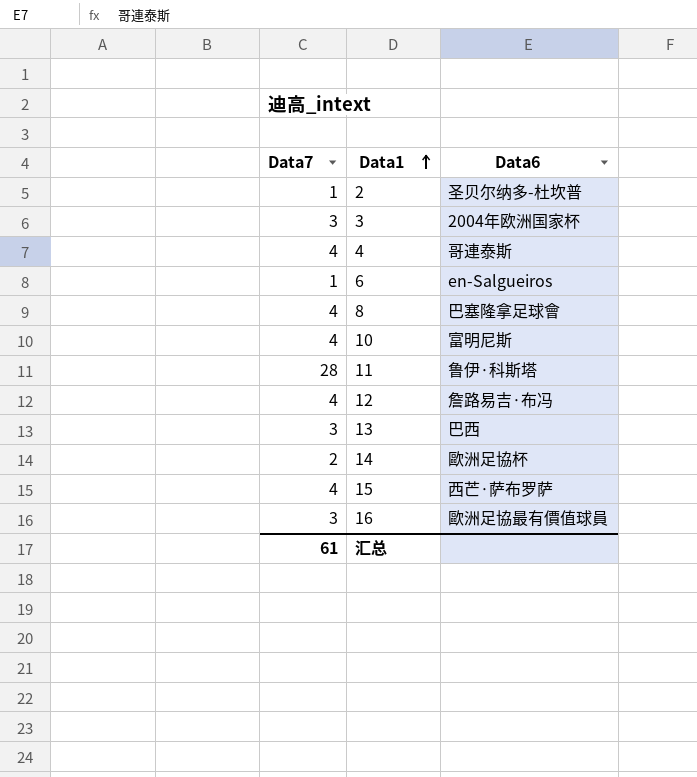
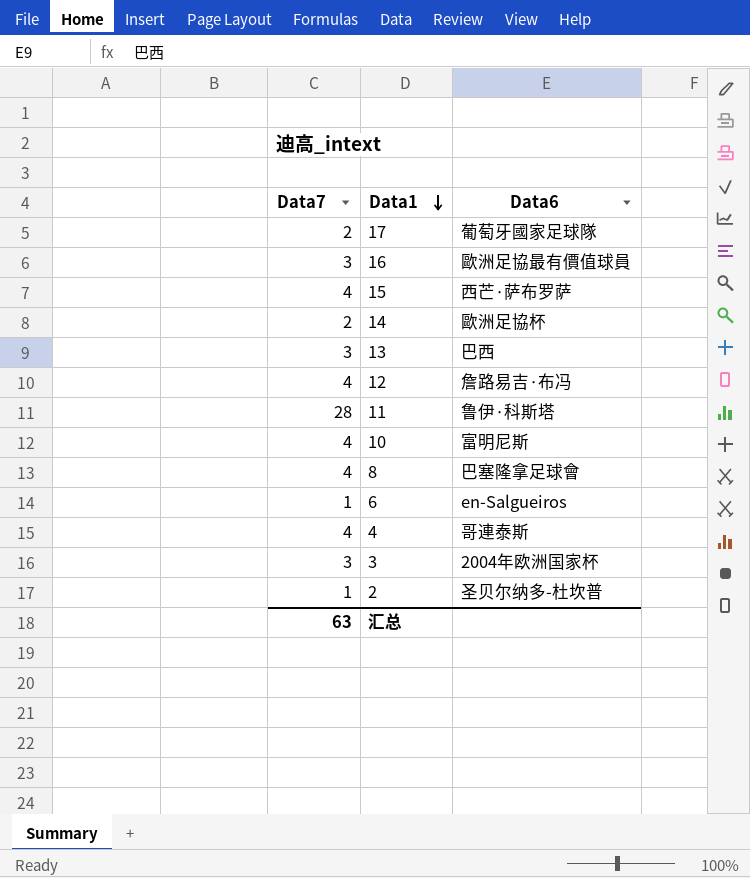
row order: Data1 ascending -> Data1 descending
row 17: none -> 2 | 葡萄牙國家足球隊
汇总 | Data7: 61 -> 63

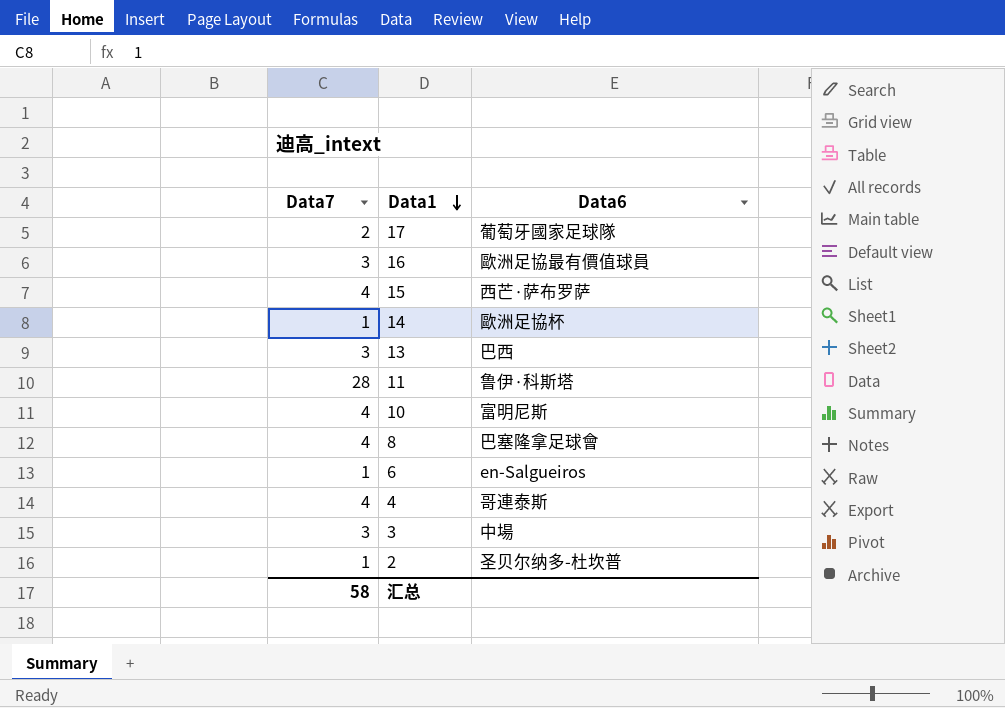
row 12: 4 | 詹路易吉·布冯 -> none
14 | Data7: 2 -> 1
3 | Data6: 2004年欧洲国家杯 -> 中場
汇总 | Data7: 63 -> 58

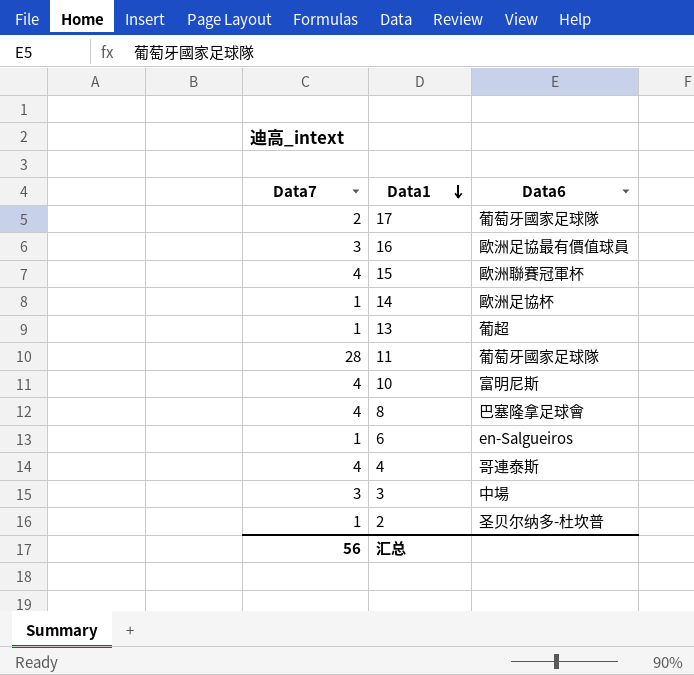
15 | Data6: 西芒·萨布罗萨 -> 歐洲聯賽冠軍杯
13 | Data7: 3 -> 1
13 | Data6: 巴西 -> 葡超
11 | Data6: 鲁伊·科斯塔 -> 葡萄牙國家足球隊
汇总 | Data7: 58 -> 56

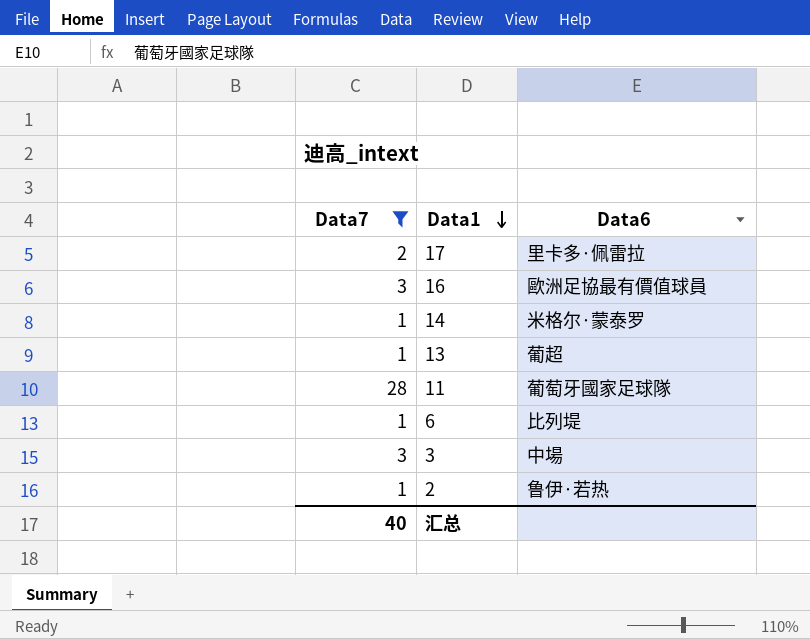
filter: none -> Data7 != 4
17 | Data6: 葡萄牙國家足球隊 -> 里卡多·佩雷拉
14 | Data6: 歐洲足協杯 -> 米格尔·蒙泰罗
6 | Data6: en-Salgueiros -> 比列堤
2 | Data6: 圣贝尔纳多-杜坎普 -> 鲁伊·若热
汇总 | Data7: 56 -> 40

